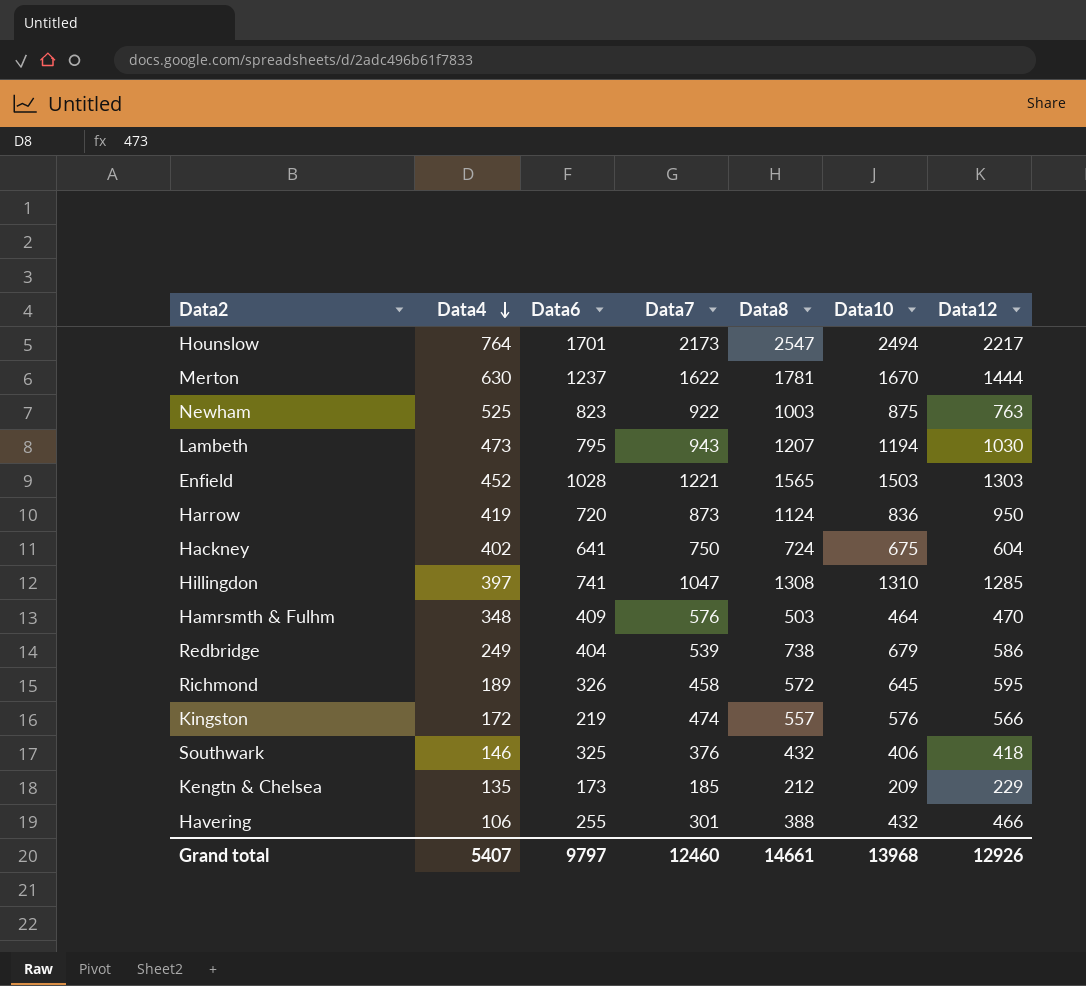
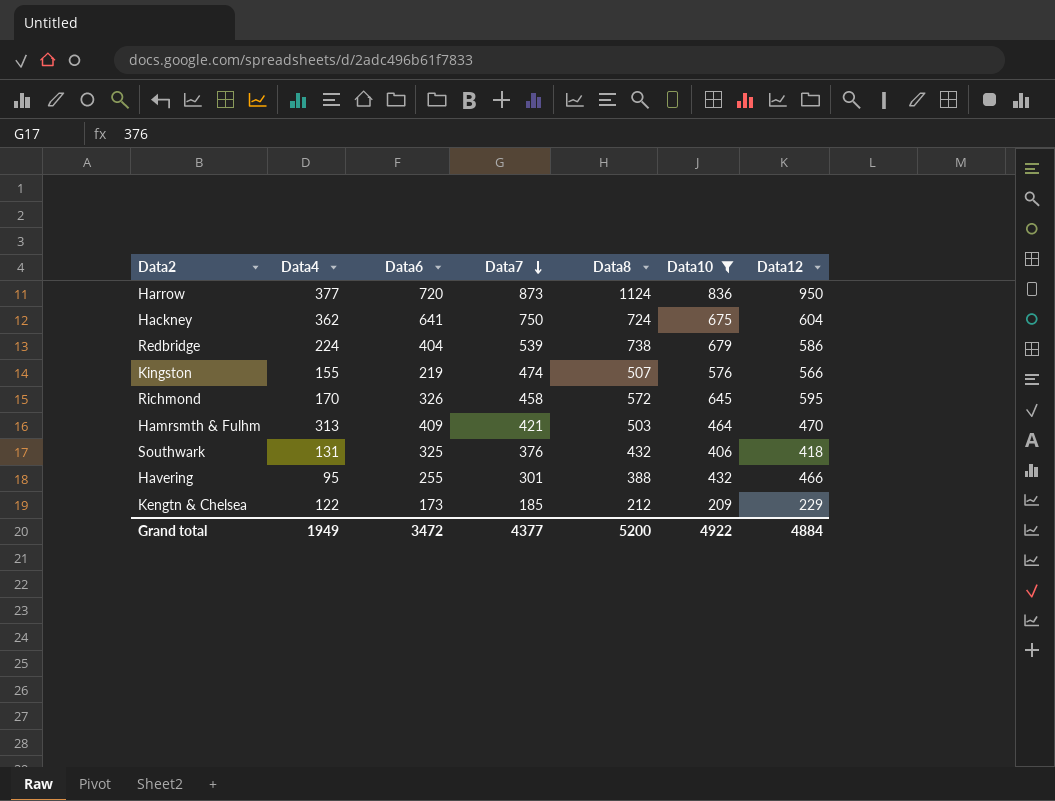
filter: none -> Data10 <= 836
row order: Data4 descending -> Data7 descending
Harrow | Data4: 419 -> 377
Hackney | Data4: 402 -> 362
Redbridge | Data4: 249 -> 224
Kingston | Data4: 172 -> 155
Kingston | Data8: 557 -> 507
Richmond | Data4: 189 -> 170
Hamrsmth & Fulhm | Data4: 348 -> 313
Hamrsmth & Fulhm | Data7: 576 -> 421
Southwark | Data4: 146 -> 131
Havering | Data4: 106 -> 95
Kengtn & Chelsea | Data4: 135 -> 122
Grand total | Data4: 5407 -> 1949
Grand total | Data6: 9797 -> 3472
Grand total | Data7: 12460 -> 4377
Grand total | Data8: 14661 -> 5200
Grand total | Data10: 13968 -> 4922
Grand total | Data12: 12926 -> 4884

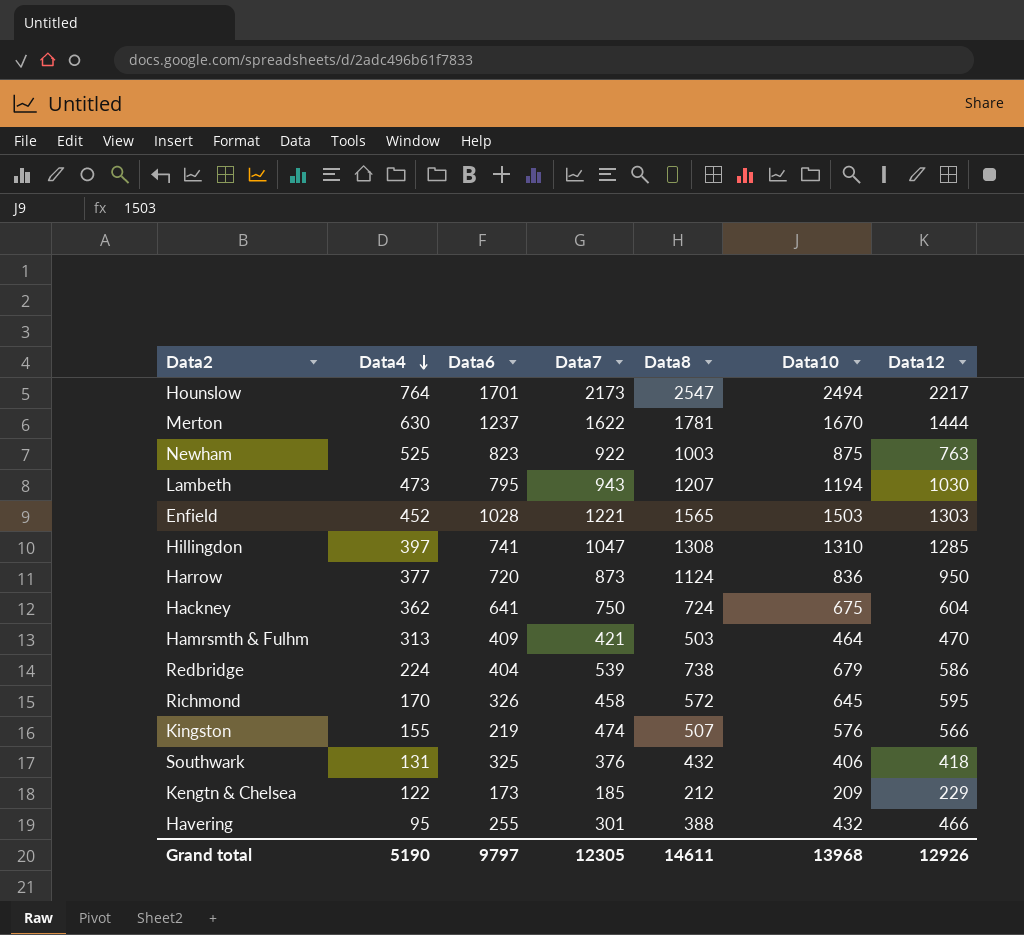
filter: Data10 <= 836 -> none
row order: Data7 descending -> Data4 descending
Grand total | Data4: 1949 -> 5190
Grand total | Data6: 3472 -> 9797
Grand total | Data7: 4377 -> 12305
Grand total | Data8: 5200 -> 14611
Grand total | Data10: 4922 -> 13968
Grand total | Data12: 4884 -> 12926

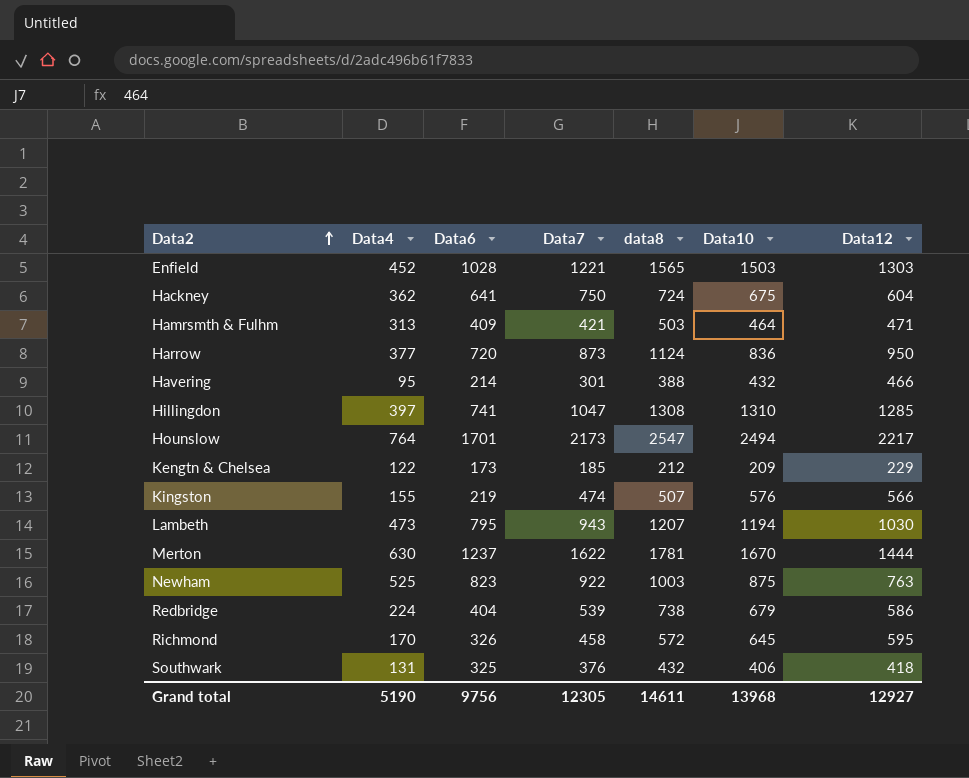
row order: Data4 descending -> Data2 ascending
column name: Data8 -> data8
Hamrsmth & Fulhm | Data12: 470 -> 471
Havering | Data6: 255 -> 214
Grand total | Data6: 9797 -> 9756
Grand total | Data12: 12926 -> 12927

